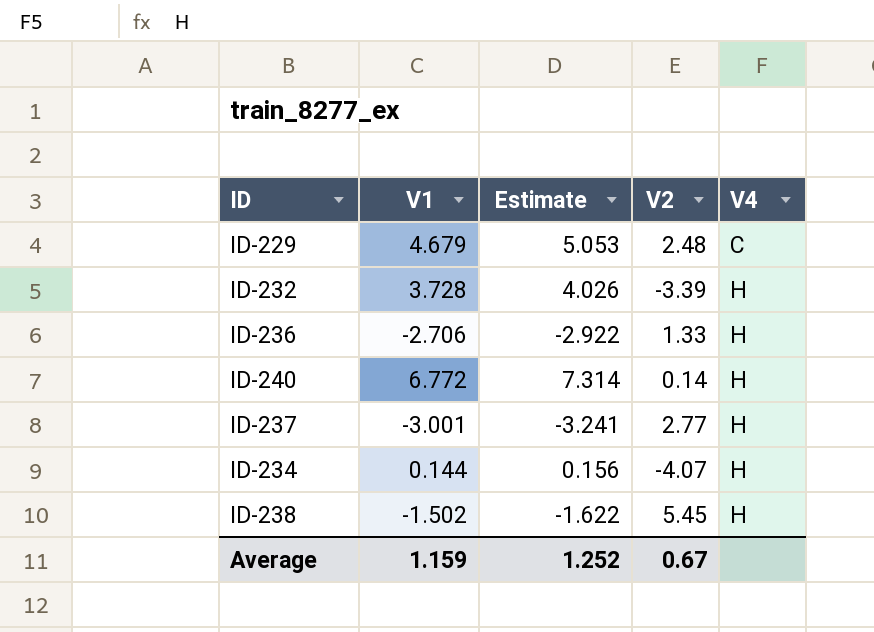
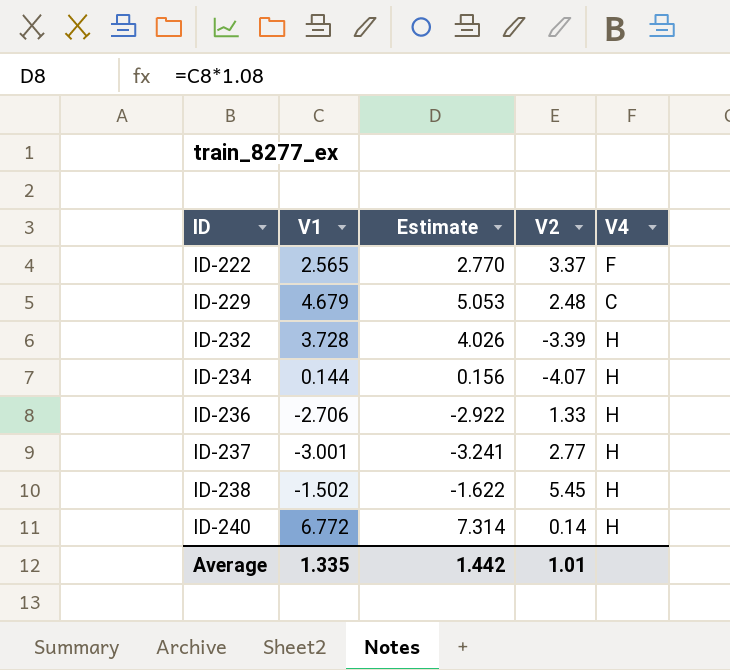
row order: V4 ascending -> ID ascending
row ID-222: none -> 2.565 | 2.770 | 3.37 | F
Average | V1: 1.159 -> 1.335
Average | Estimate: 1.252 -> 1.442
Average | V2: 0.67 -> 1.01

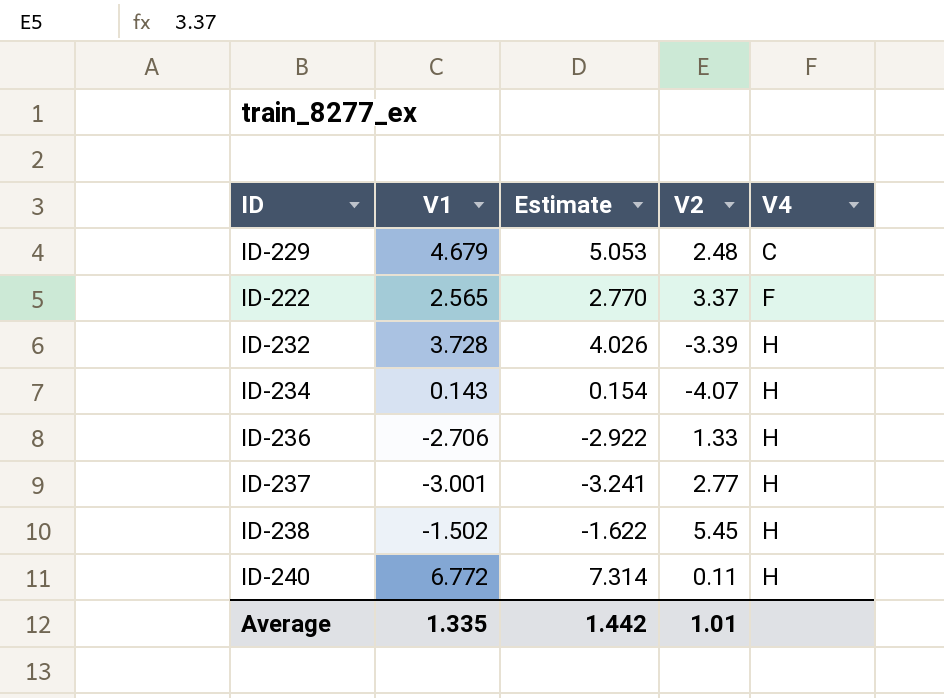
row order: ID ascending -> V4 ascending
ID-234 | V1: 0.144 -> 0.143
ID-234 | Estimate: 0.156 -> 0.154
ID-240 | V2: 0.14 -> 0.11

